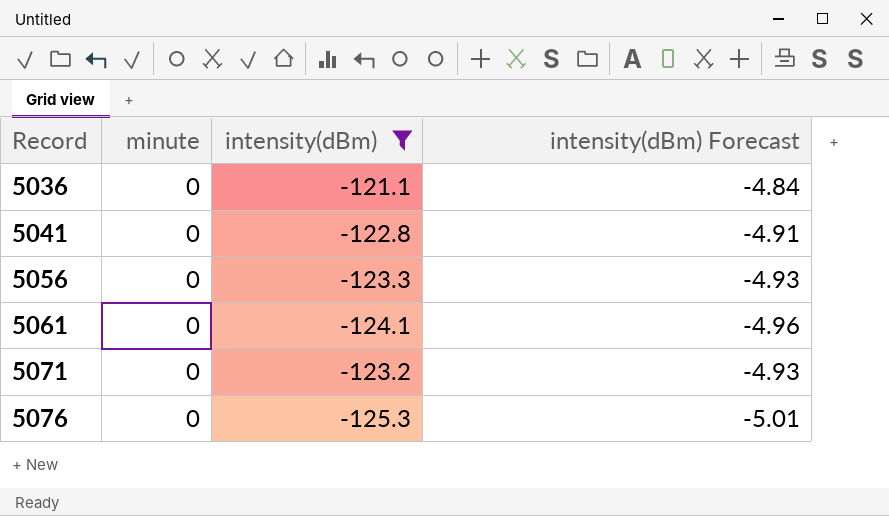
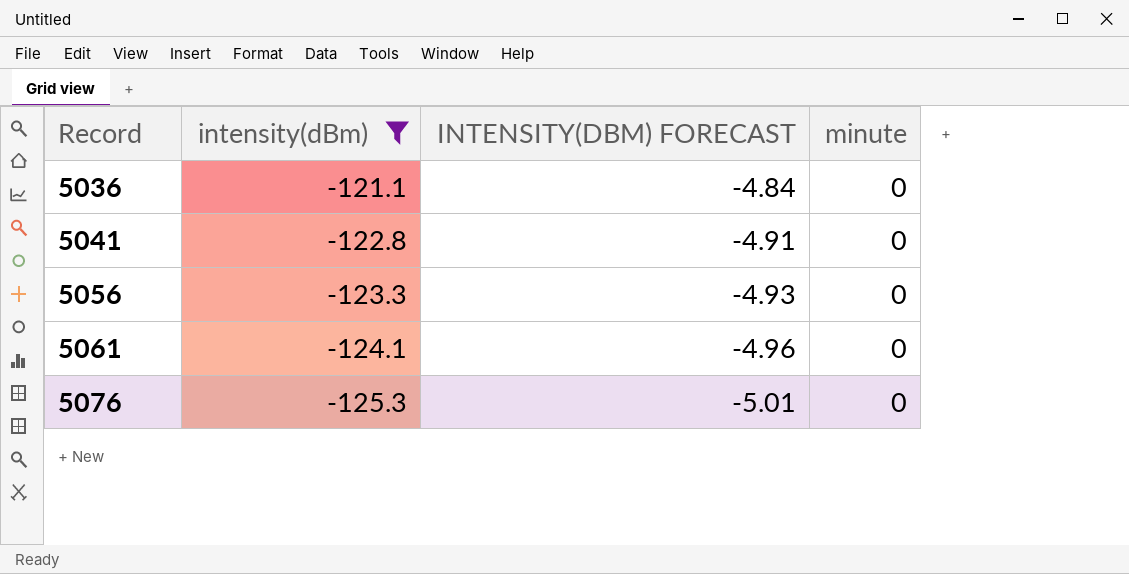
column name: intensity(dBm) Forecast -> INTENSITY(DBM) FORECAST
column minute | position: 2 -> 4
row 5071: 0 | -123.2 | -4.93 -> none

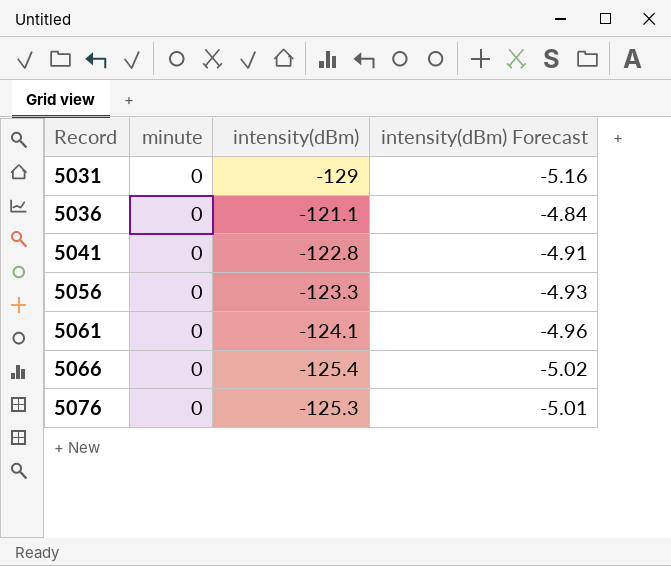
filter: intensity(dBm) >= -125.3 -> none
column minute | position: 4 -> 2
column name: INTENSITY(DBM) FORECAST -> intensity(dBm) Forecast

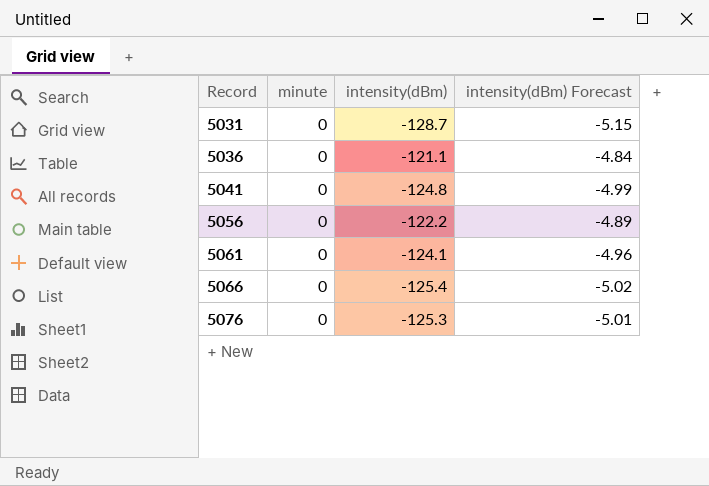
5031 | intensity(dBm): -129 -> -128.7
5031 | intensity(dBm) Forecast: -5.16 -> -5.15
5041 | intensity(dBm): -122.8 -> -124.8
5041 | intensity(dBm) Forecast: -4.91 -> -4.99
5056 | intensity(dBm): -123.3 -> -122.2
5056 | intensity(dBm) Forecast: -4.93 -> -4.89

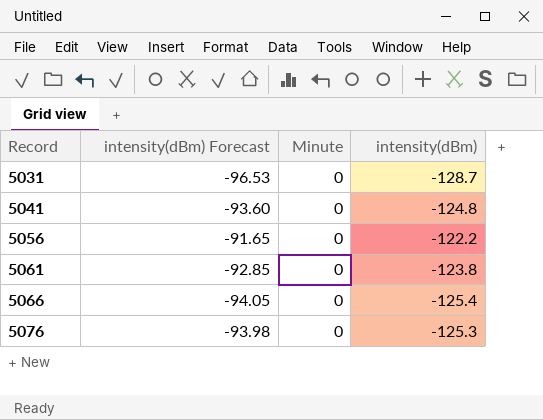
column intensity(dBm) Forecast | formula: [intensity(dBm)] * 0.04 -> [intensity(dBm)] * 0.75
column intensity(dBm) Forecast | position: 4 -> 2
column name: minute -> Minute
row 5036: 0 | -121.1 | -4.84 -> none
5061 | intensity(dBm): -124.1 -> -123.8

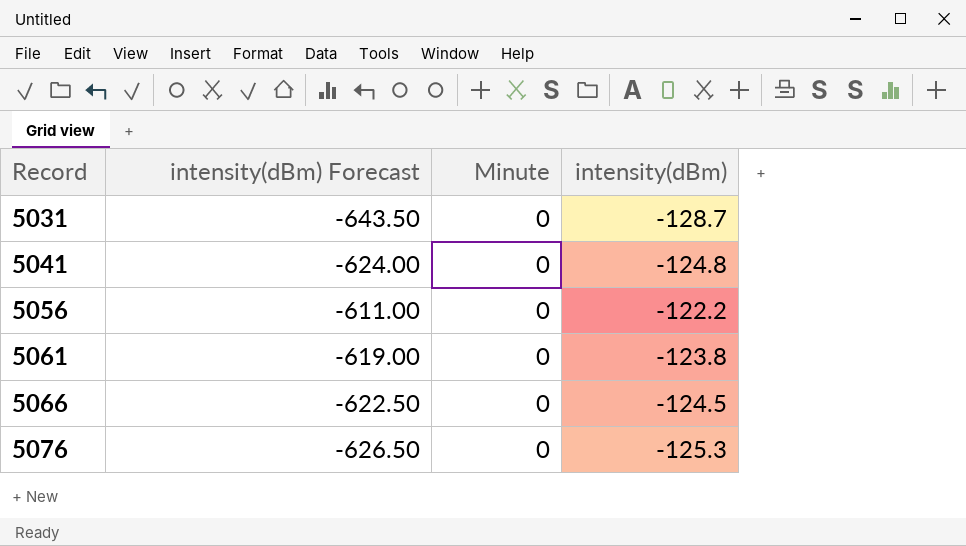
column intensity(dBm) Forecast | formula: [intensity(dBm)] * 0.75 -> [intensity(dBm)] * 5
5066 | intensity(dBm): -125.4 -> -124.5

